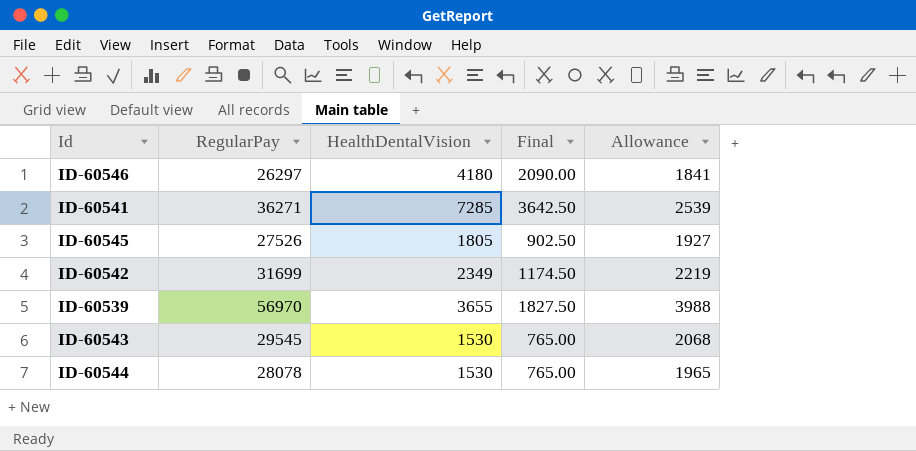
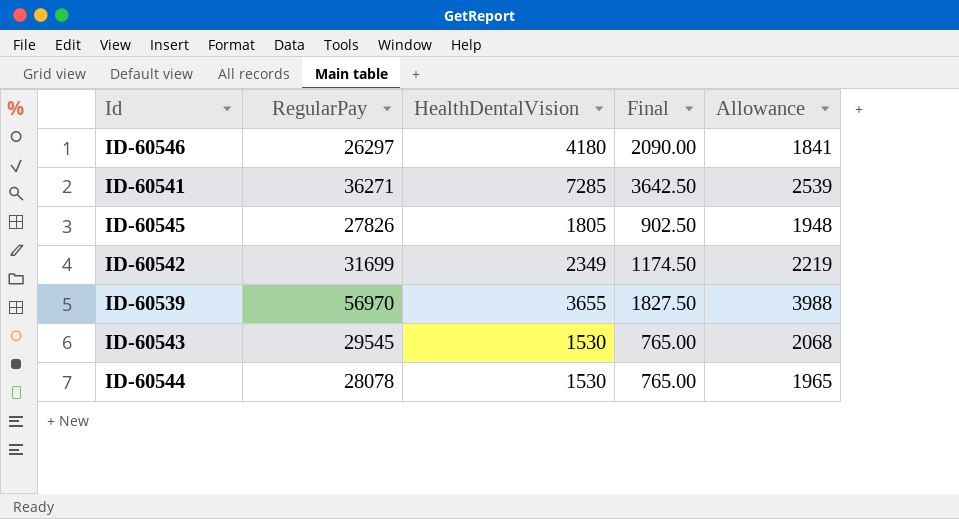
ID-60545 | RegularPay: 27526 -> 27826
ID-60545 | Allowance: 1927 -> 1948

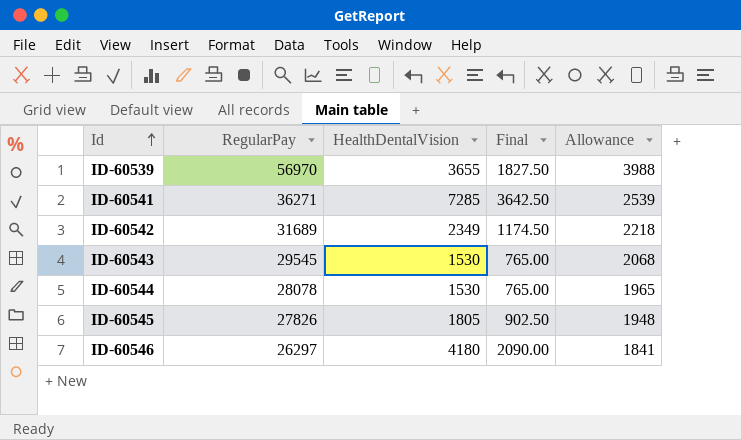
row order: none -> Id ascending
ID-60542 | RegularPay: 31699 -> 31689
ID-60542 | Allowance: 2219 -> 2218

